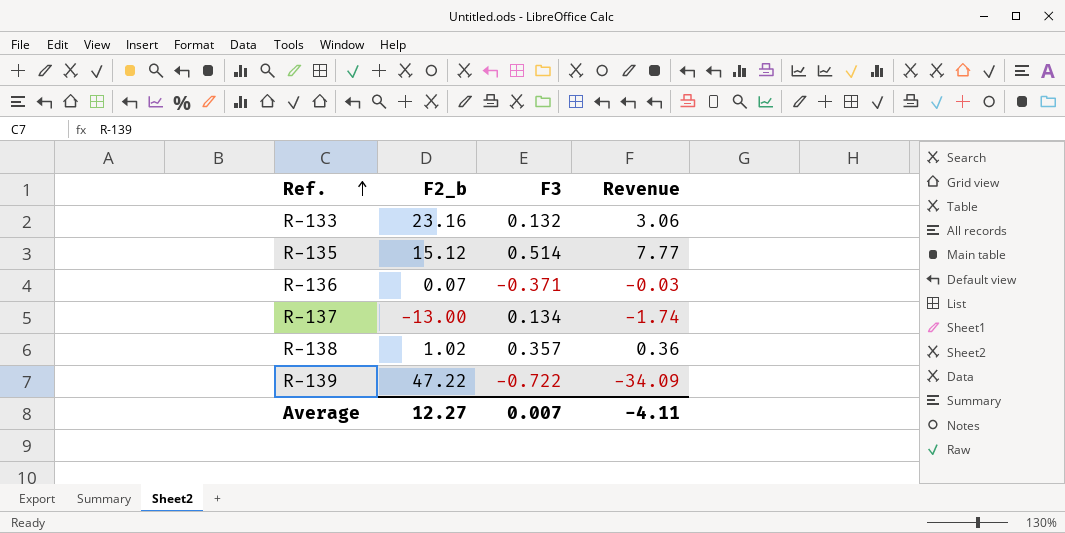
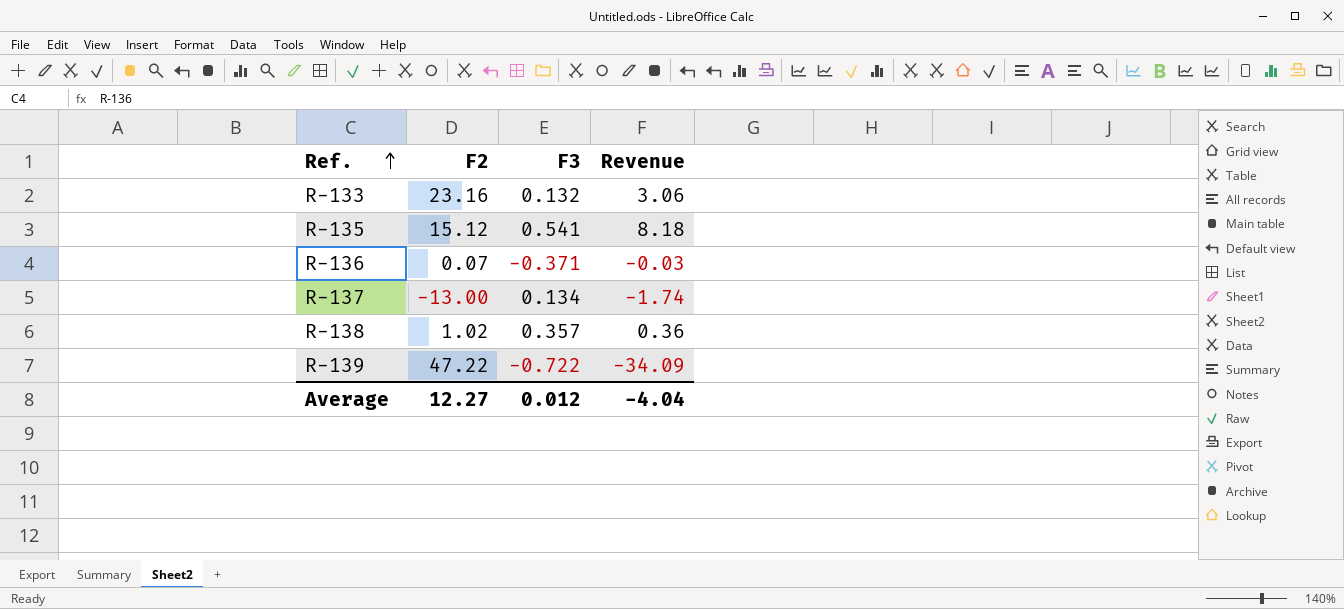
column name: F2_b -> F2
R-135 | F3: 0.514 -> 0.541
R-135 | Revenue: 7.77 -> 8.18
Average | F3: 0.007 -> 0.012
Average | Revenue: -4.11 -> -4.04

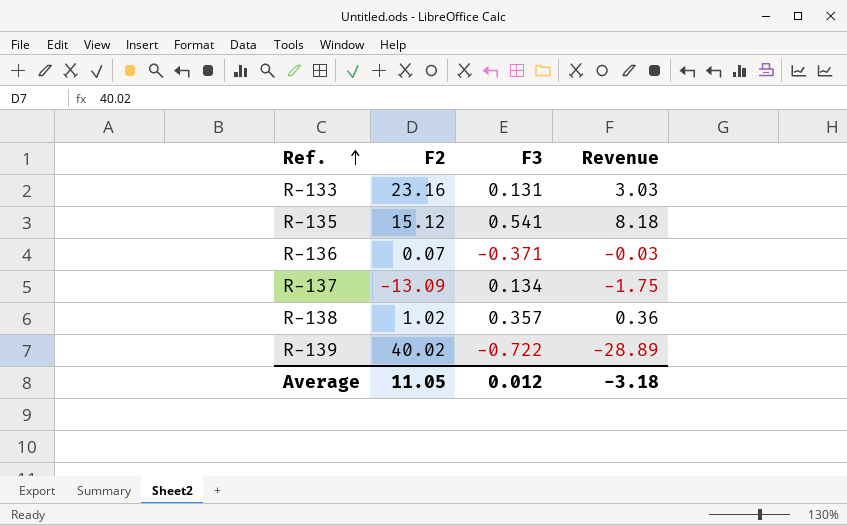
R-133 | F3: 0.132 -> 0.131
R-133 | Revenue: 3.06 -> 3.03
R-137 | F2: -13.00 -> -13.09
R-137 | Revenue: -1.74 -> -1.75
R-139 | F2: 47.22 -> 40.02
R-139 | Revenue: -34.09 -> -28.89
Average | F2: 12.27 -> 11.05
Average | Revenue: -4.04 -> -3.18

